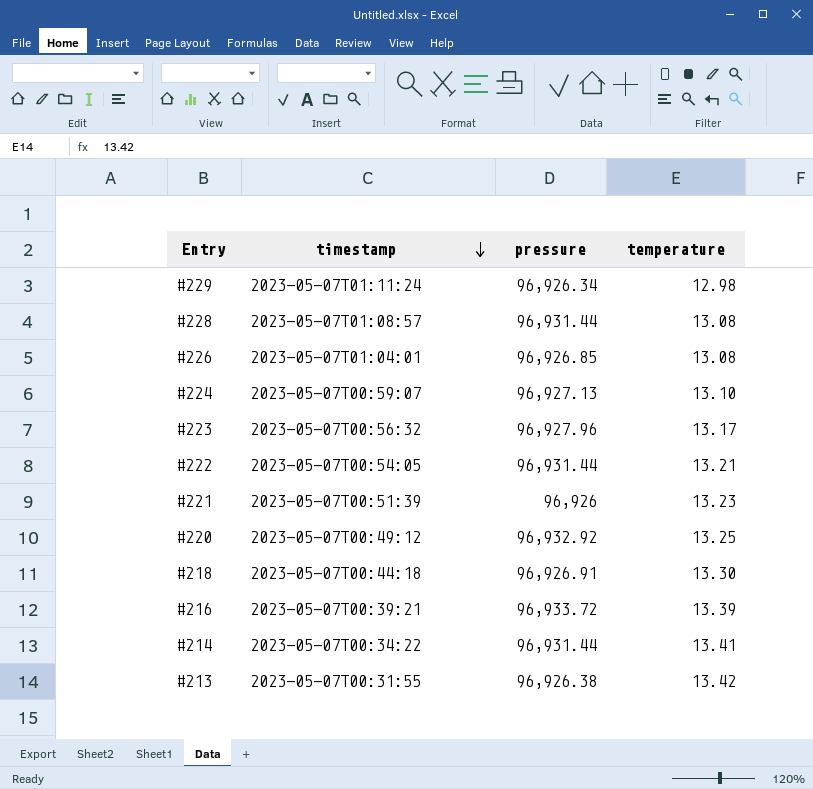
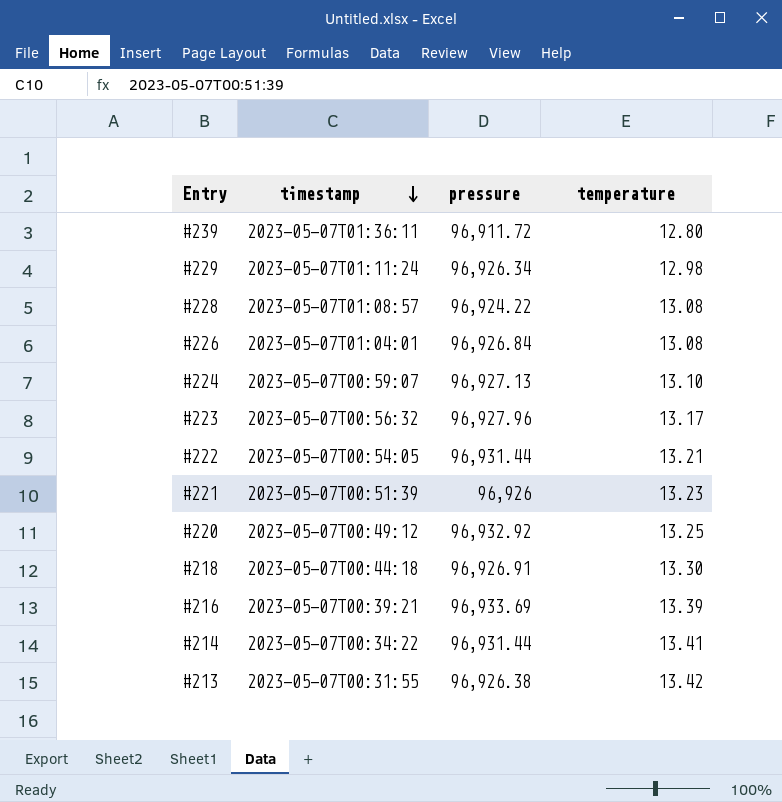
row #239: none -> 2023-05-07T01:36:11 | 96,911.72 | 12.80
#228 | pressure: 96,931.44 -> 96,924.22
#226 | pressure: 96,926.85 -> 96,926.84
#216 | pressure: 96,933.72 -> 96,933.69

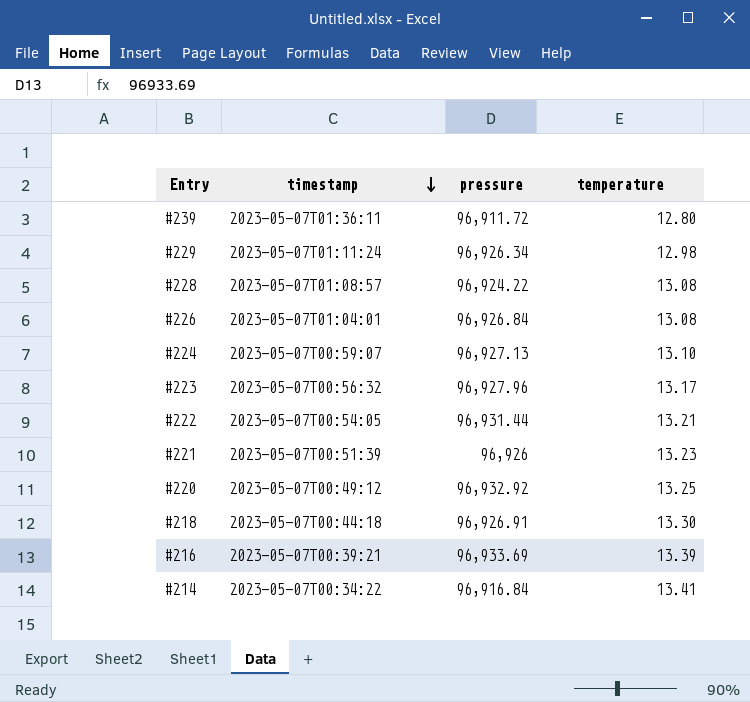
row #213: 2023-05-07T00:31:55 | 96,926.38 | 13.42 -> none
#214 | pressure: 96,931.44 -> 96,916.84

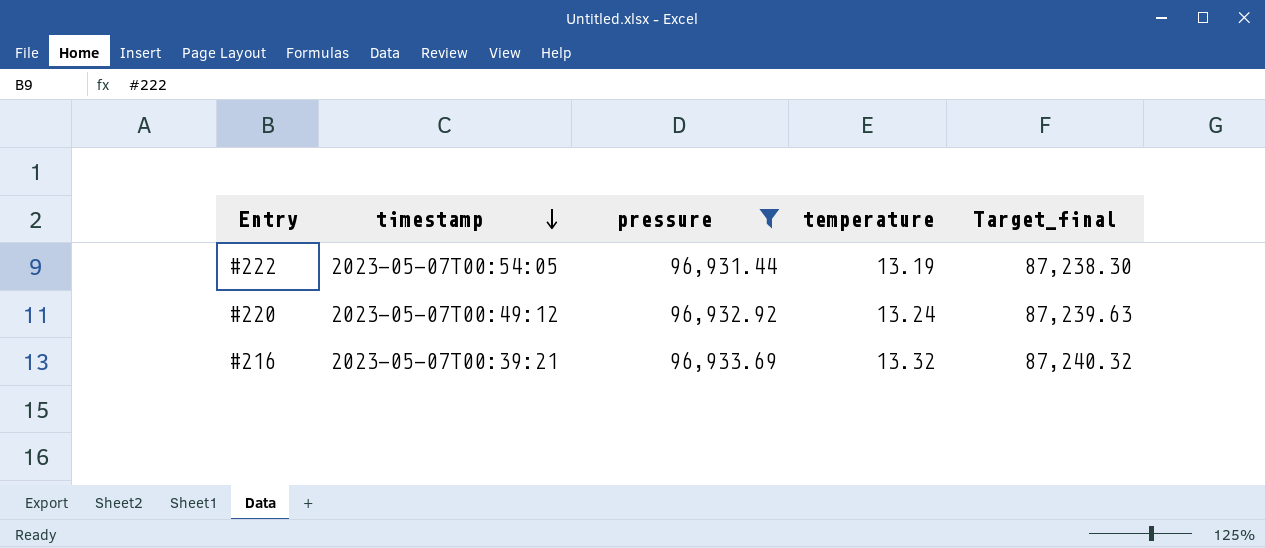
filter: none -> pressure >= 96,931.44
column Target_final | formula: none -> [pressure] * 0.9
#222 | temperature: 13.21 -> 13.19
#220 | temperature: 13.25 -> 13.24
#216 | temperature: 13.39 -> 13.32

